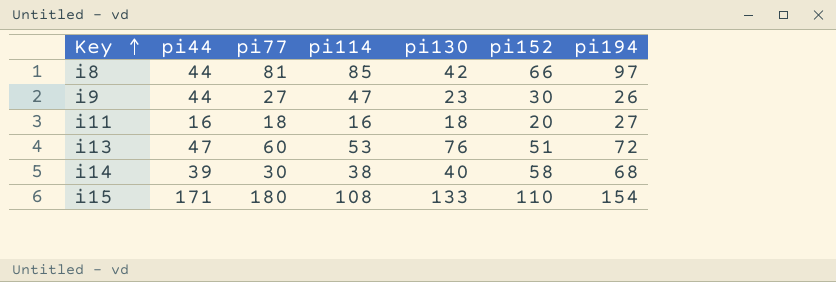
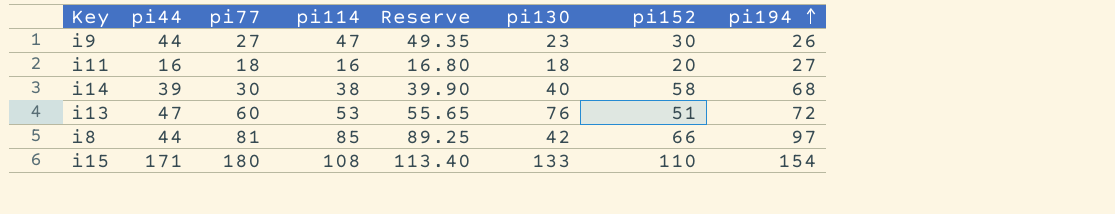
row order: Key ascending -> pi194 ascending
column Reserve | formula: none -> [pi114] * 1.05

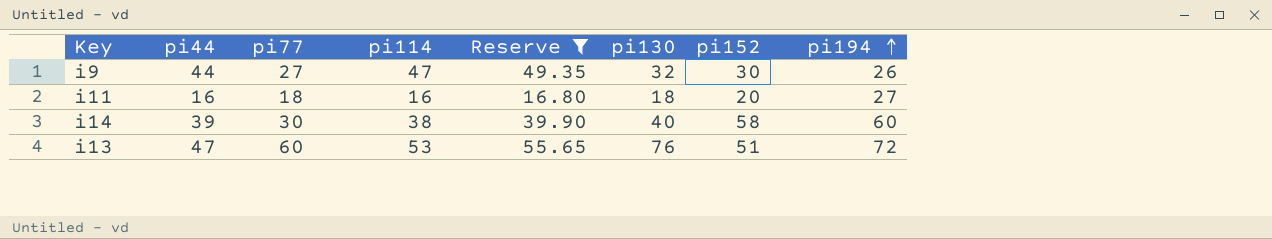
filter: none -> Reserve <= 55.65
i9 | pi130: 23 -> 32
i14 | pi194: 68 -> 60

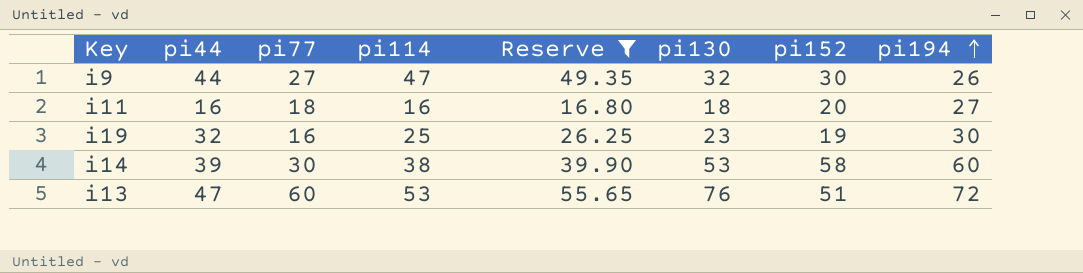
row i19: none -> 32 | 16 | 25 | 26.25 | 23 | 19 | 30
i14 | pi130: 40 -> 53

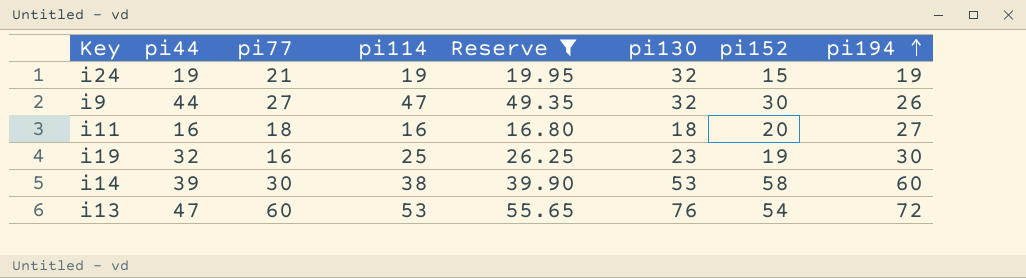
row i24: none -> 19 | 21 | 19 | 19.95 | 32 | 15 | 19
i13 | pi152: 51 -> 54

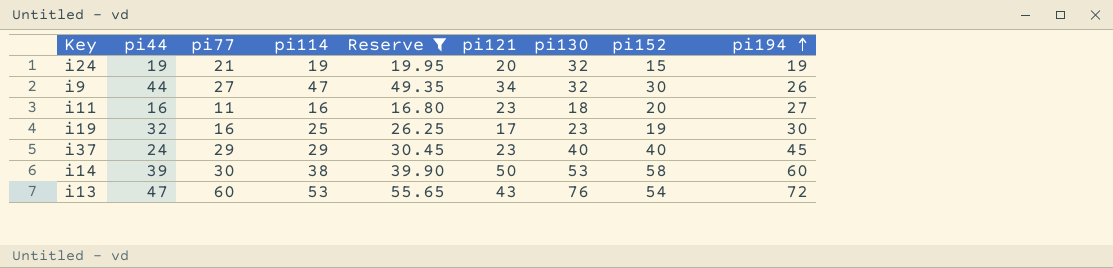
column pi121 | position: none -> 6
i11 | pi77: 18 -> 11
row i37: none -> 24 | 29 | 29 | 30.45 | 23 | 40 | 40 | 45

